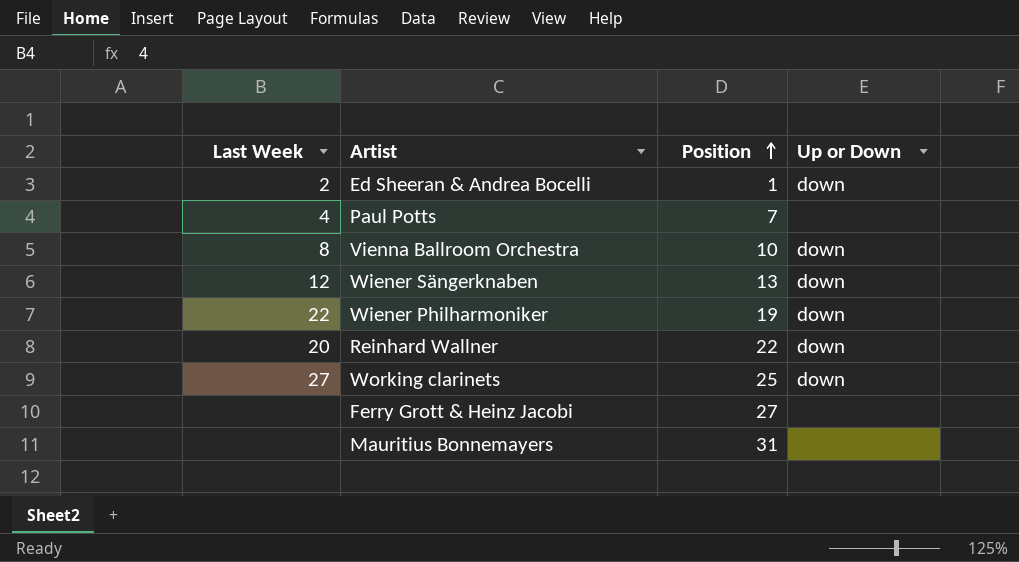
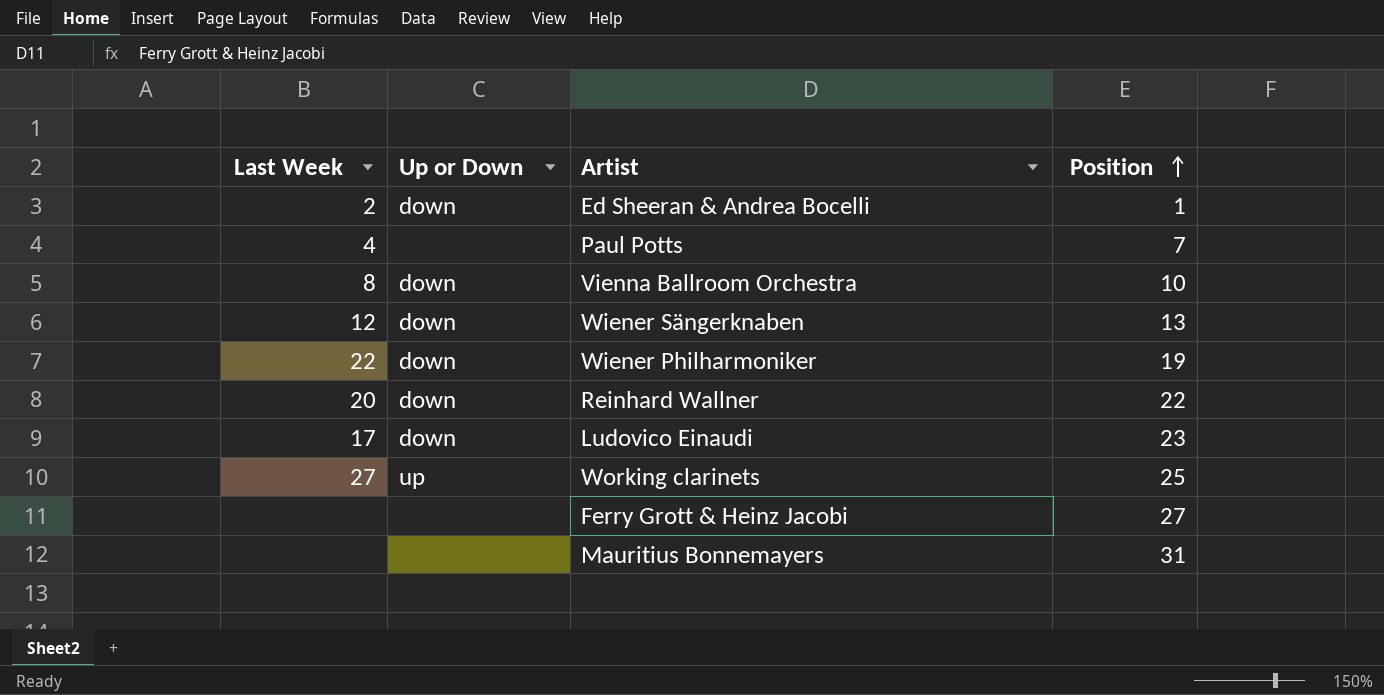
column Up or Down | position: 4 -> 2
row Ludovico Einaudi: none -> 17 | down | 23
Working clarinets | Up or Down: down -> up

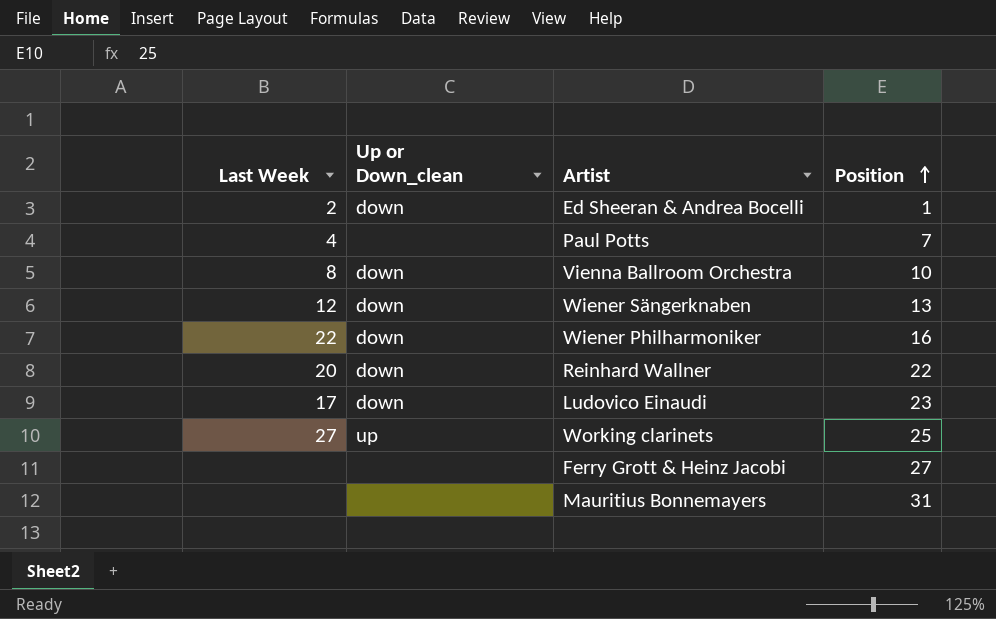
column name: Up or Down -> Up or Down_clean
Wiener Philharmoniker | Position: 19 -> 16

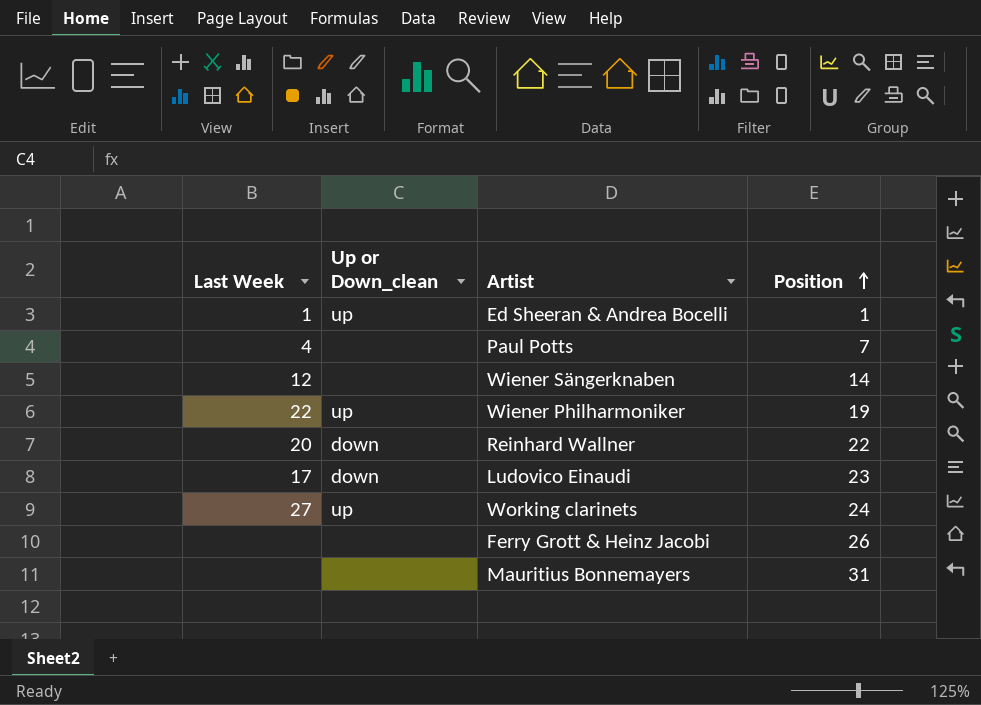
row Vienna Ballroom Orchestra: 8 | down | 10 -> none
Ed Sheeran & Andrea Bocelli | Last Week: 2 -> 1
Ed Sheeran & Andrea Bocelli | Up or Down_clean: down -> up
Wiener Sängerknaben | Up or Down_clean: down -> none
Wiener Sängerknaben | Position: 13 -> 14
Wiener Philharmoniker | Up or Down_clean: down -> up
Wiener Philharmoniker | Position: 16 -> 19
Working clarinets | Position: 25 -> 24
Ferry Grott & Heinz Jacobi | Position: 27 -> 26

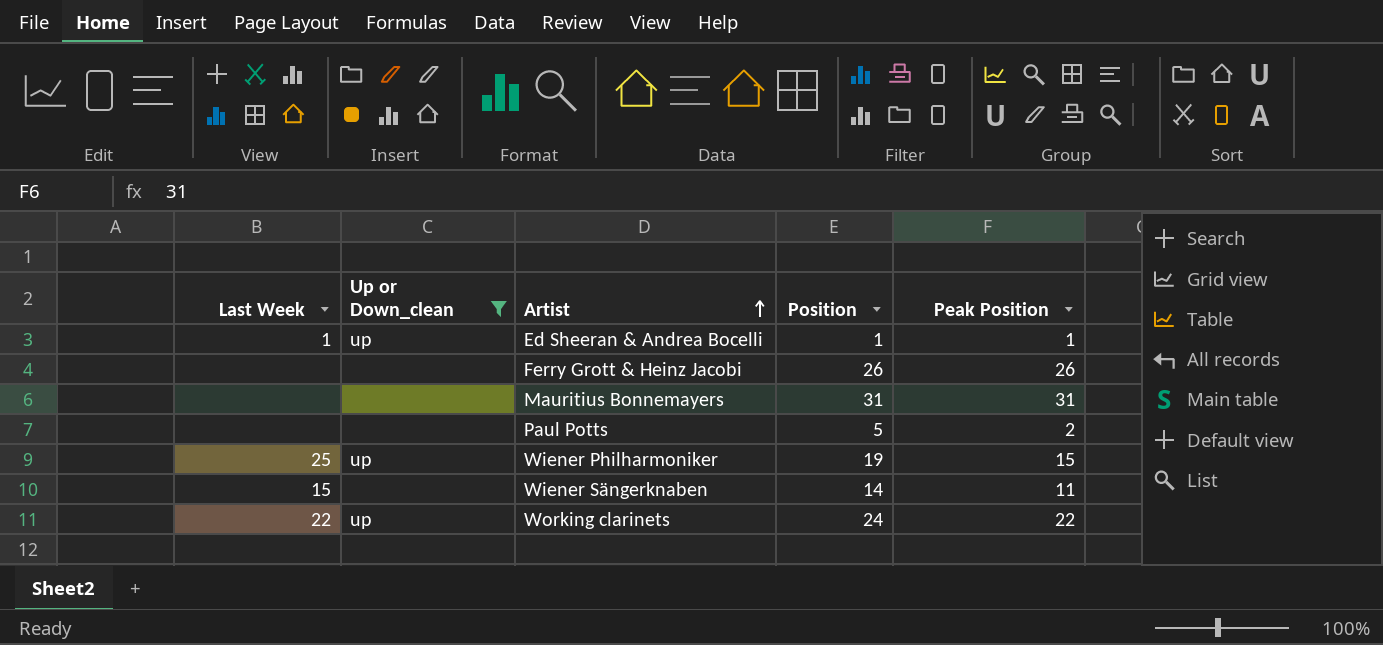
filter: none -> Up or Down_clean != down
row order: Position ascending -> Artist ascending
column Peak Position | position: none -> 5
Paul Potts | Last Week: 4 -> none
Paul Potts | Position: 7 -> 5
Wiener Philharmoniker | Last Week: 22 -> 25
Wiener Sängerknaben | Last Week: 12 -> 15
Working clarinets | Last Week: 27 -> 22

